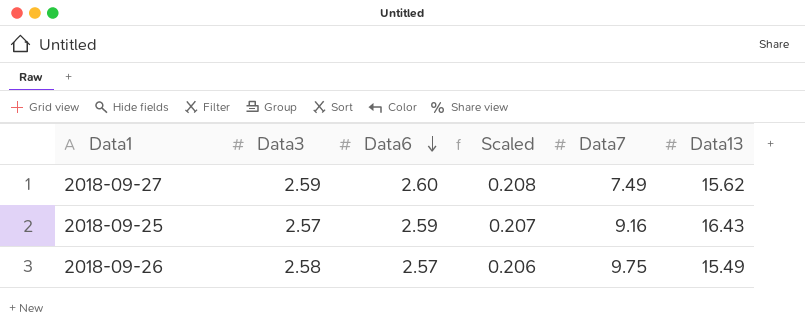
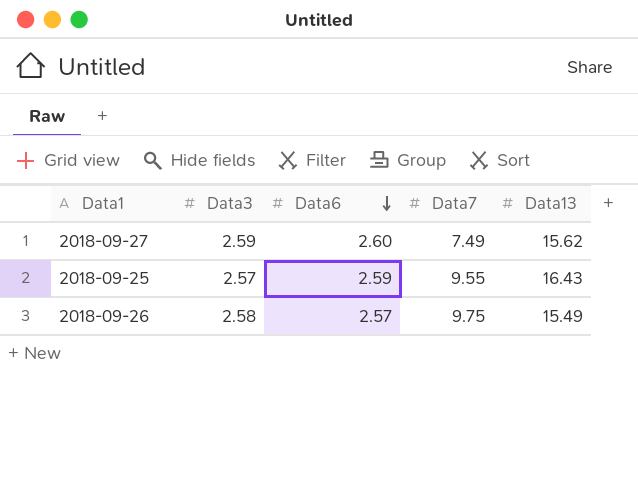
column Scaled | formula: [Data6] * 0.08 -> none
2018-09-25 | Data7: 9.16 -> 9.55

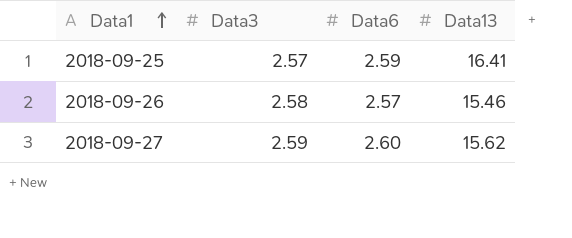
row order: Data6 descending -> Data1 ascending
column Data7 | position: 4 -> none
2018-09-25 | Data13: 16.43 -> 16.41
2018-09-26 | Data13: 15.49 -> 15.46

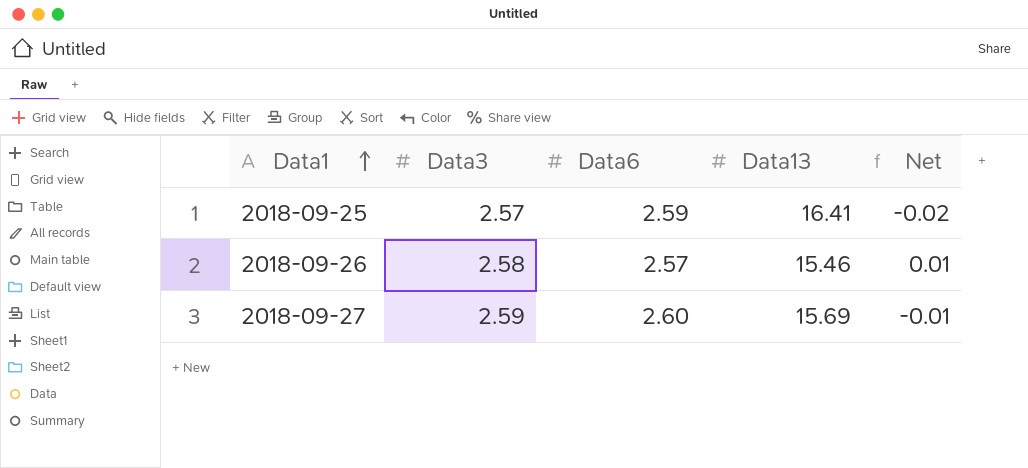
column Net | formula: none -> [Data3] - [Data6]
2018-09-27 | Data13: 15.62 -> 15.69

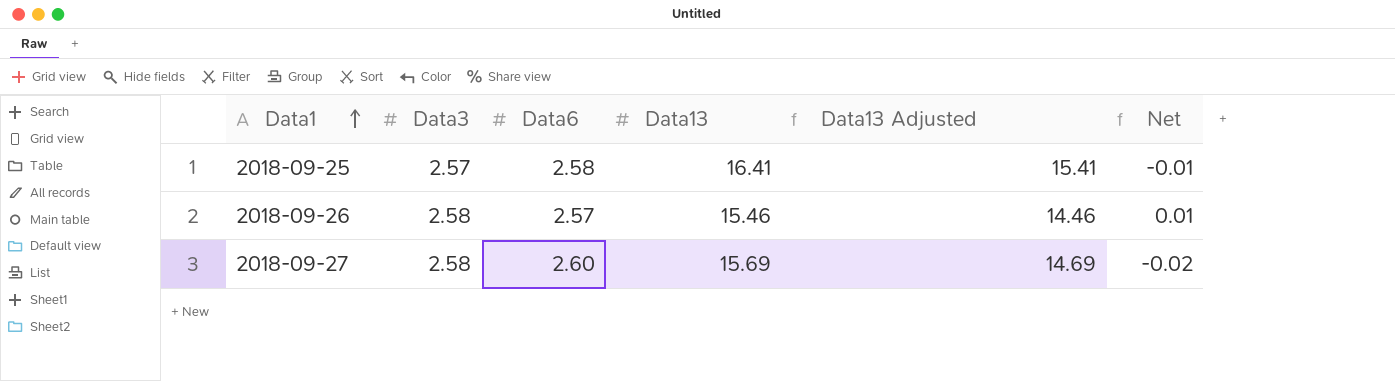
column Data13 Adjusted | formula: none -> [Data13] - 1
2018-09-25 | Data6: 2.59 -> 2.58
2018-09-25 | Net: -0.02 -> -0.01
2018-09-27 | Data3: 2.59 -> 2.58
2018-09-27 | Net: -0.01 -> -0.02

